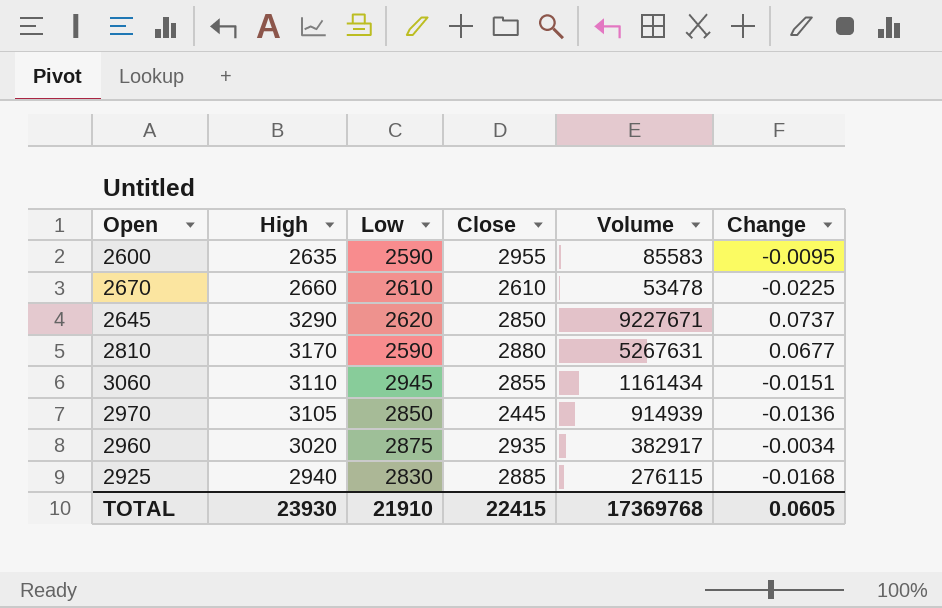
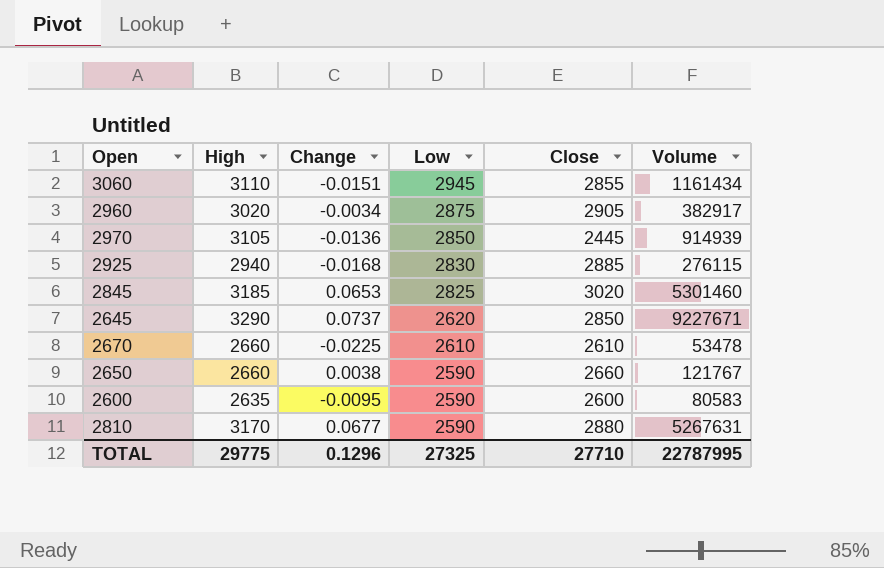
row order: none -> Low descending
column Change | position: 6 -> 3
2960 | Close: 2935 -> 2905
row 2845: none -> 3185 | 0.0653 | 2825 | 3020 | 5301460
row 2650: none -> 2660 | 0.0038 | 2590 | 2660 | 121767
2600 | Close: 2955 -> 2600
2600 | Volume: 85583 -> 80583
TOTAL | High: 23930 -> 29775
TOTAL | Change: 0.0605 -> 0.1296
TOTAL | Low: 21910 -> 27325
TOTAL | Close: 22415 -> 27710
TOTAL | Volume: 17369768 -> 22787995

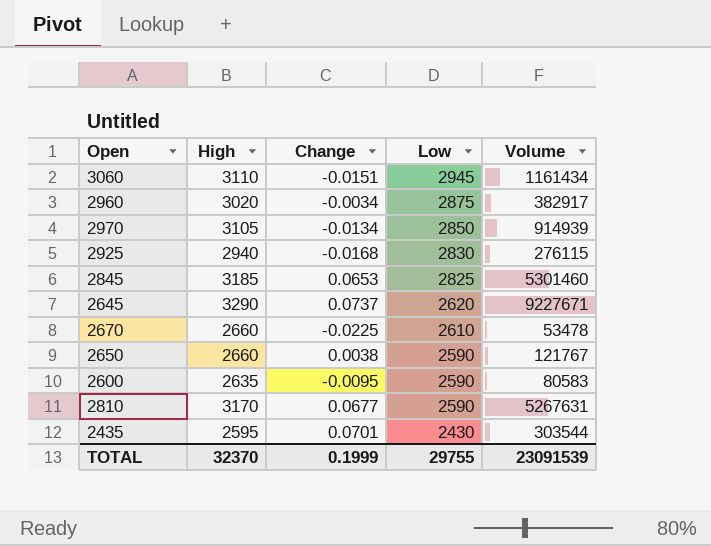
column Close | position: 5 -> none
2970 | Change: -0.0136 -> -0.0134
row 2435: none -> 2595 | 0.0701 | 2430 | 303544
TOTAL | High: 29775 -> 32370
TOTAL | Change: 0.1296 -> 0.1999
TOTAL | Low: 27325 -> 29755
TOTAL | Volume: 22787995 -> 23091539

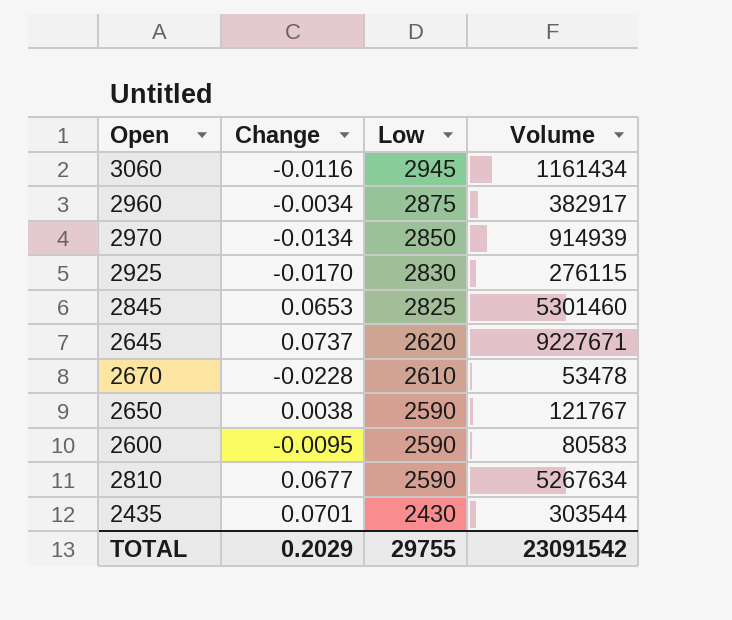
column High | position: 2 -> none
3060 | Change: -0.0151 -> -0.0116
2925 | Change: -0.0168 -> -0.0170
2670 | Change: -0.0225 -> -0.0228
2810 | Volume: 5267631 -> 5267634
TOTAL | Change: 0.1999 -> 0.2029
TOTAL | Volume: 23091539 -> 23091542

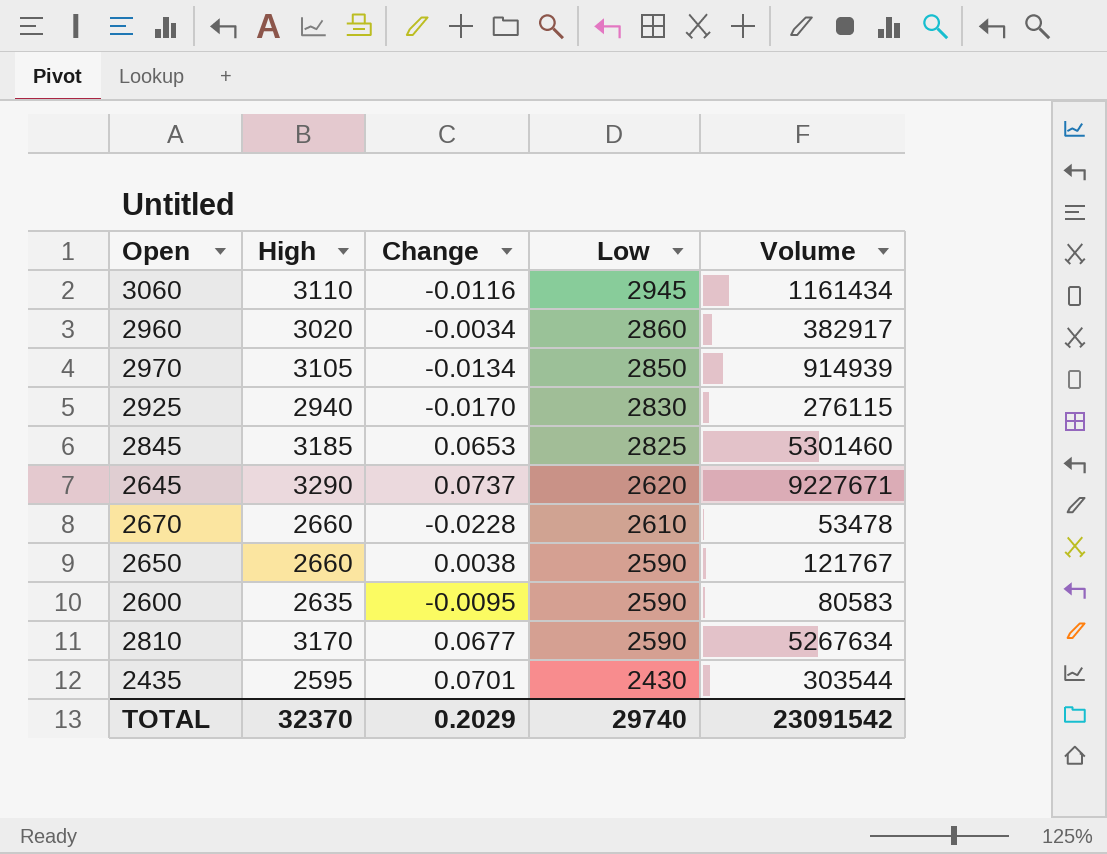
column High | position: none -> 2
2960 | Low: 2875 -> 2860
TOTAL | Low: 29755 -> 29740

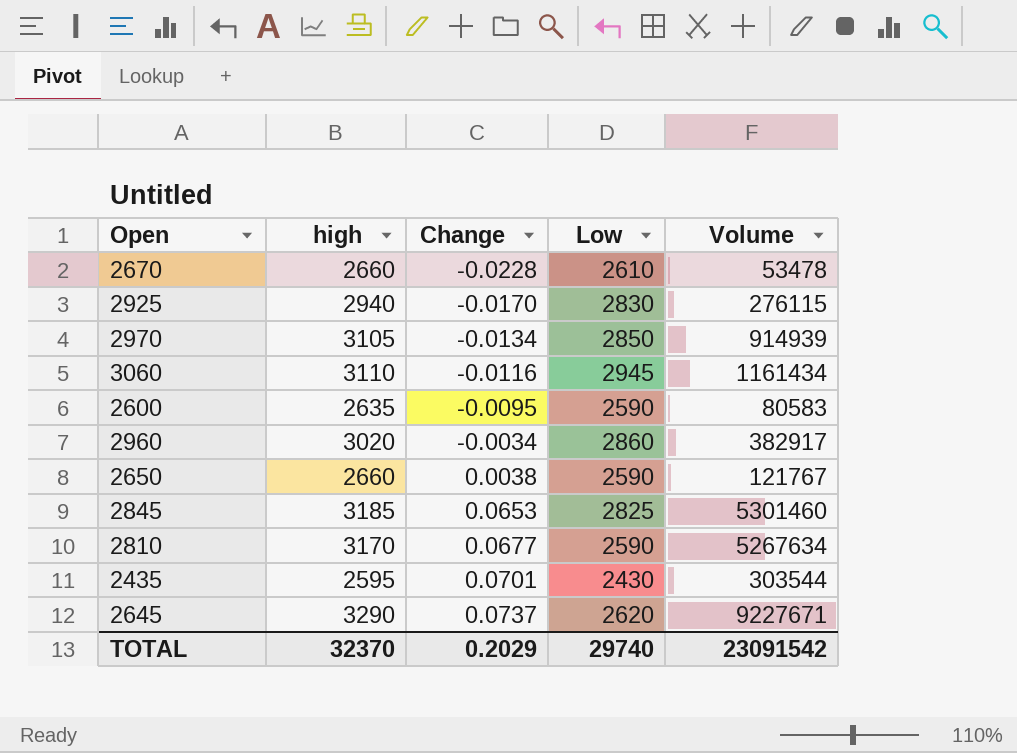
row order: Low descending -> Change ascending
column name: High -> high

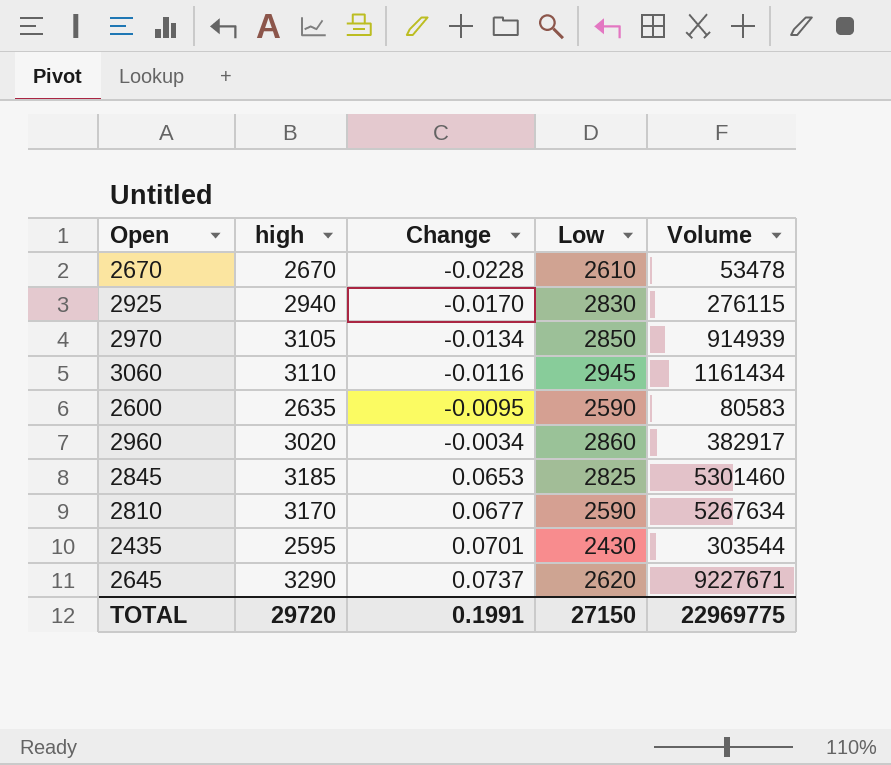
row 2650: 2660 | 0.0038 | 2590 | 121767 -> none
2670 | high: 2660 -> 2670
TOTAL | high: 32370 -> 29720
TOTAL | Change: 0.2029 -> 0.1991
TOTAL | Low: 29740 -> 27150
TOTAL | Volume: 23091542 -> 22969775

